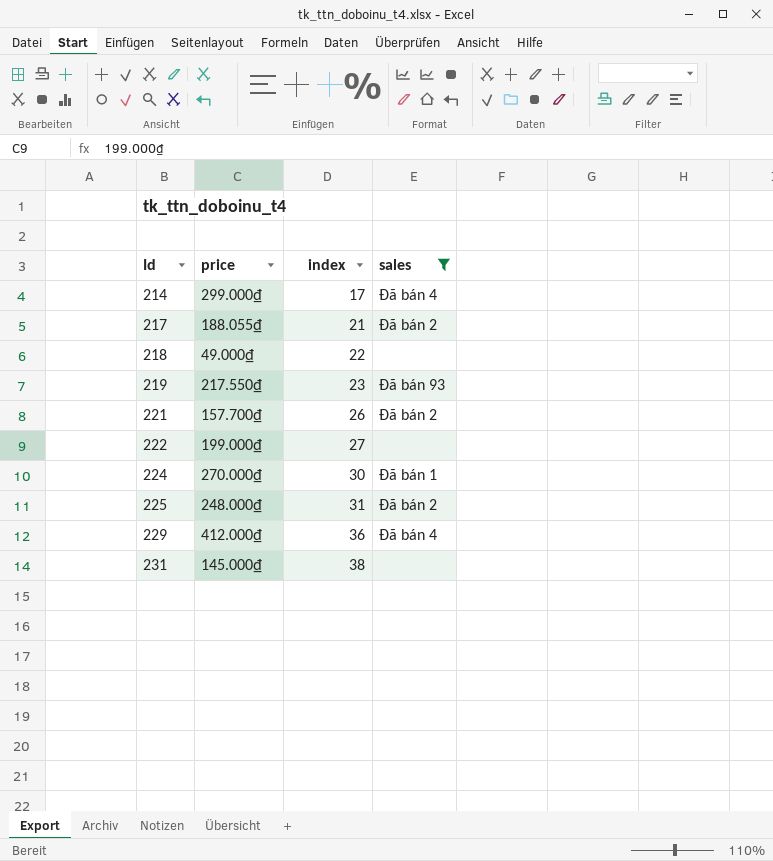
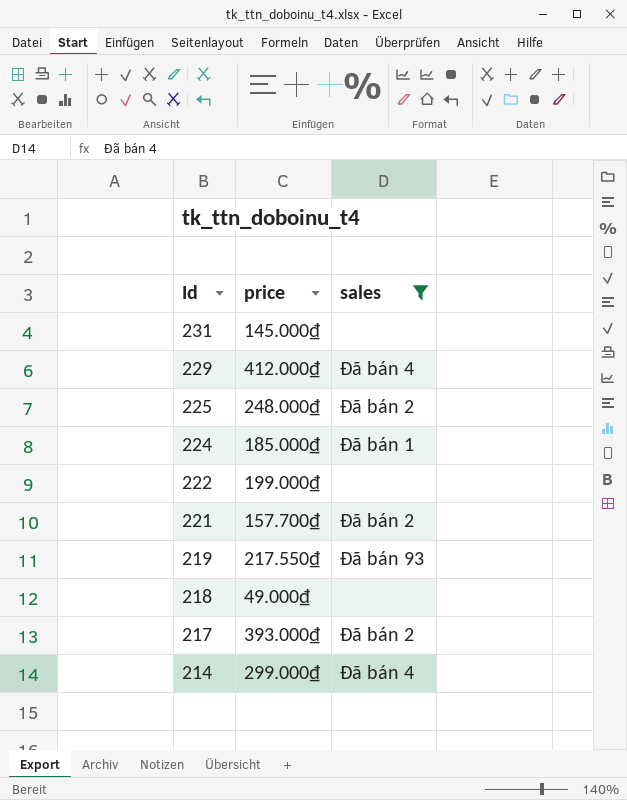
row order: Id ascending -> Id descending
column index | position: 3 -> none
224 | price: 270.000₫ -> 185.000₫
217 | price: 188.055₫ -> 393.000₫

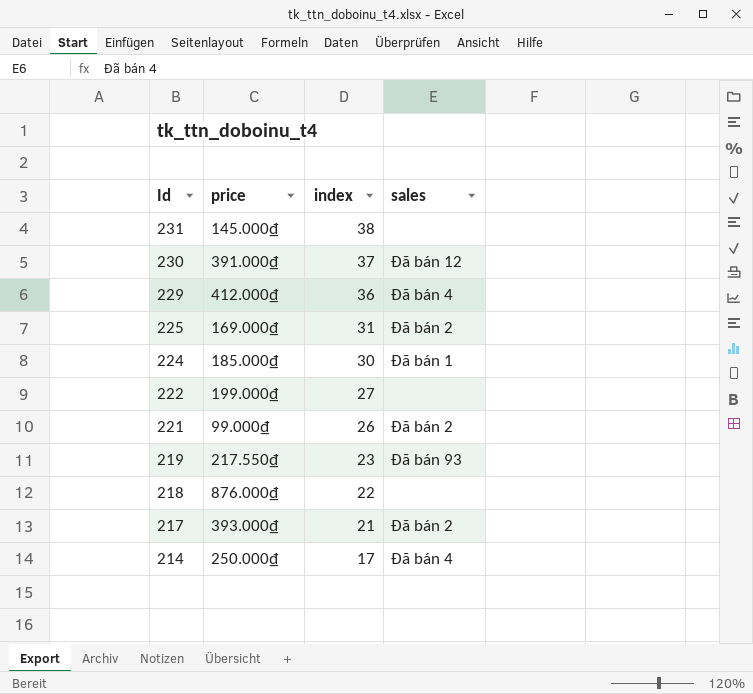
filter: sales != Đã bán 12 -> none
column index | position: none -> 3
225 | price: 248.000₫ -> 169.000₫
221 | price: 157.700₫ -> 99.000₫
218 | price: 49.000₫ -> 876.000₫
214 | price: 299.000₫ -> 250.000₫

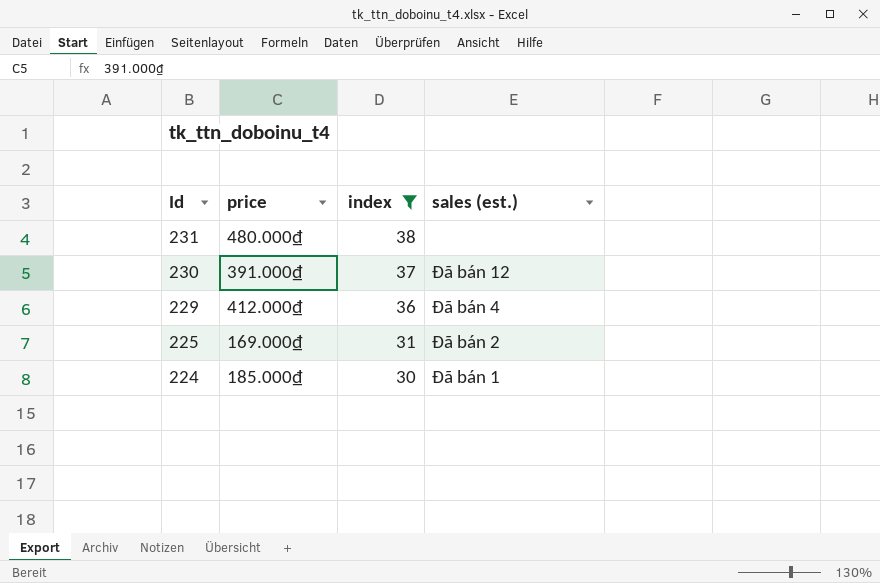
filter: none -> index >= 30
column name: sales -> sales (est.)
231 | price: 145.000₫ -> 480.000₫

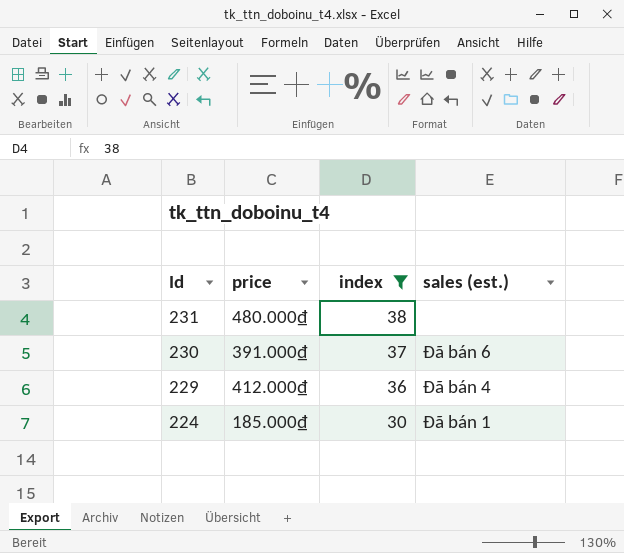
row 225: 169.000₫ | 31 | Đã bán 2 -> none
230 | sales (est.): Đã bán 12 -> Đã bán 6

